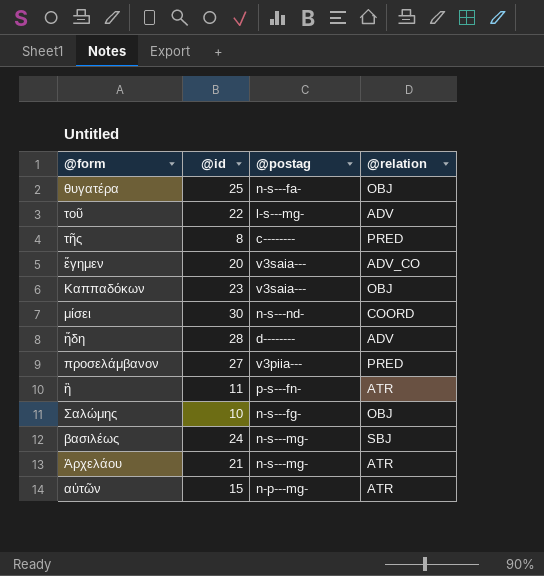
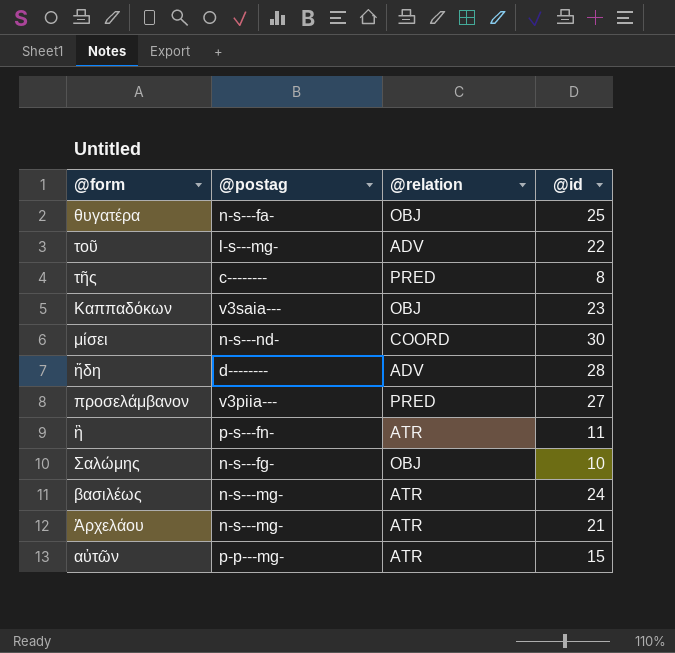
column @id | position: 2 -> 4
row ἔγημεν: 20 | v3saia--- | ADV_CO -> none
βασιλέως | @relation: SBJ -> ATR
αὐτῶν | @postag: n-p---mg- -> p-p---mg-

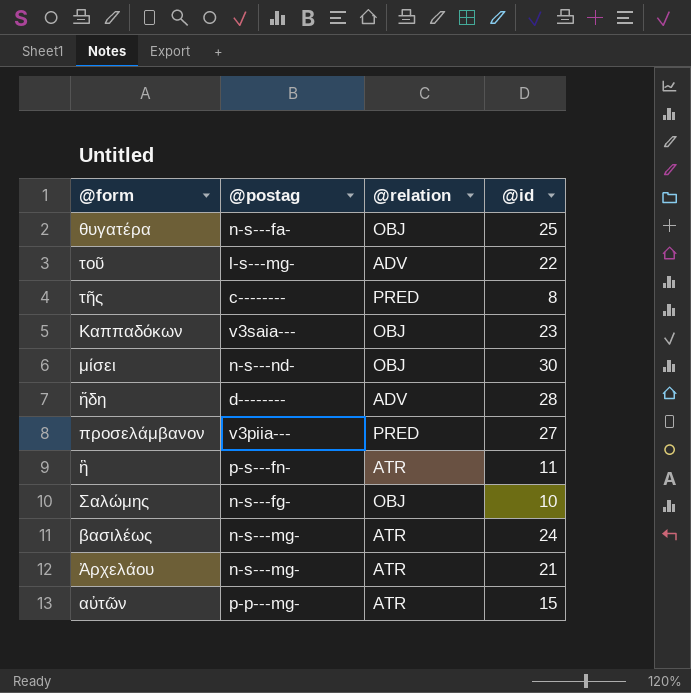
μίσει | @relation: COORD -> OBJ

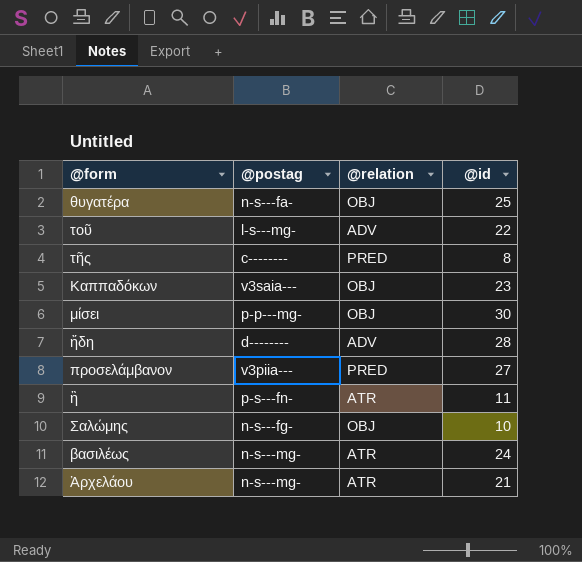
row αὐτῶν: p-p---mg- | ATR | 15 -> none
μίσει | @postag: n-s---nd- -> p-p---mg-

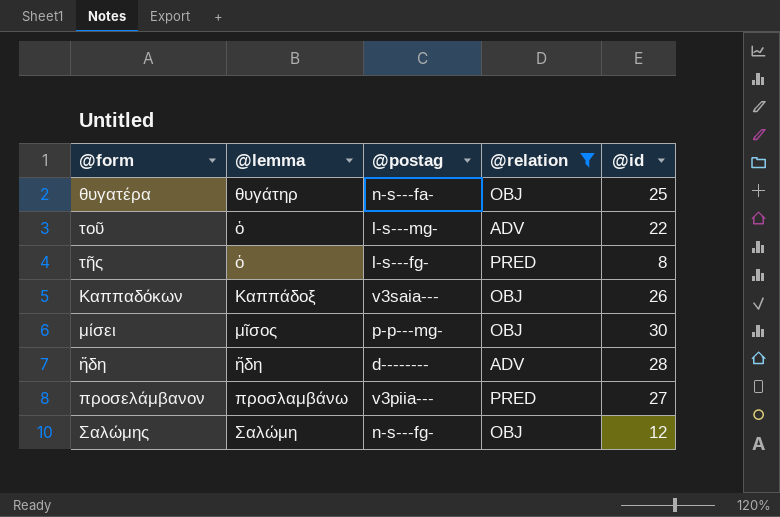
filter: none -> @relation != ATR
column @lemma | position: none -> 2
τῆς | @postag: c-------- -> l-s---fg-
Καππαδόκων | @id: 23 -> 26
Σαλώμης | @id: 10 -> 12

